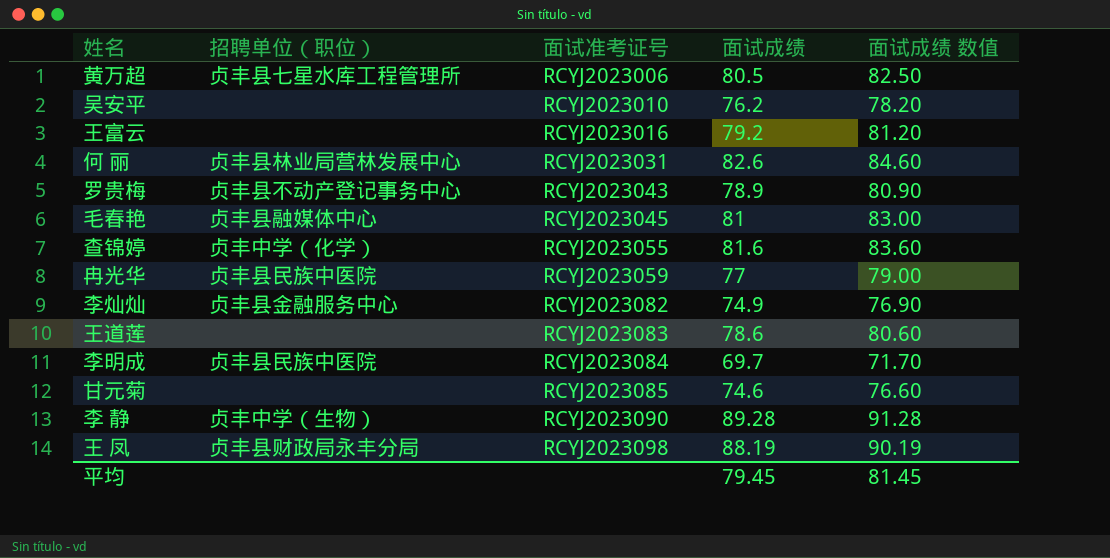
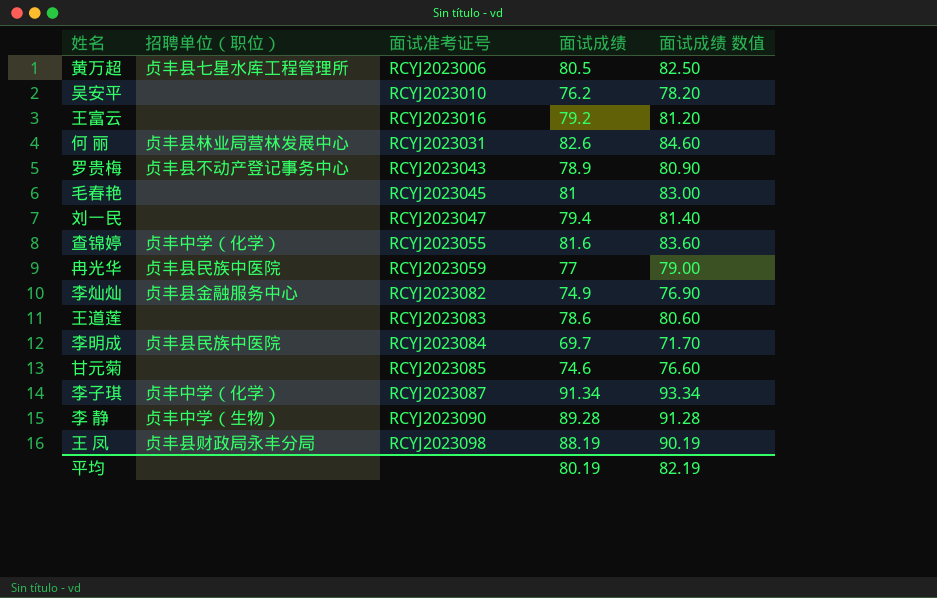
毛春艳 | 招聘单位（职位）: 贞丰县融媒体中心 -> none
row 刘一民: none -> none | RCYJ2023047 | 79.4 | 81.40
row 李子琪: none -> 贞丰中学（化学） | RCYJ2023087 | 91.34 | 93.34
平均 | 面试成绩: 79.45 -> 80.19
平均 | 面试成绩 数值: 81.45 -> 82.19

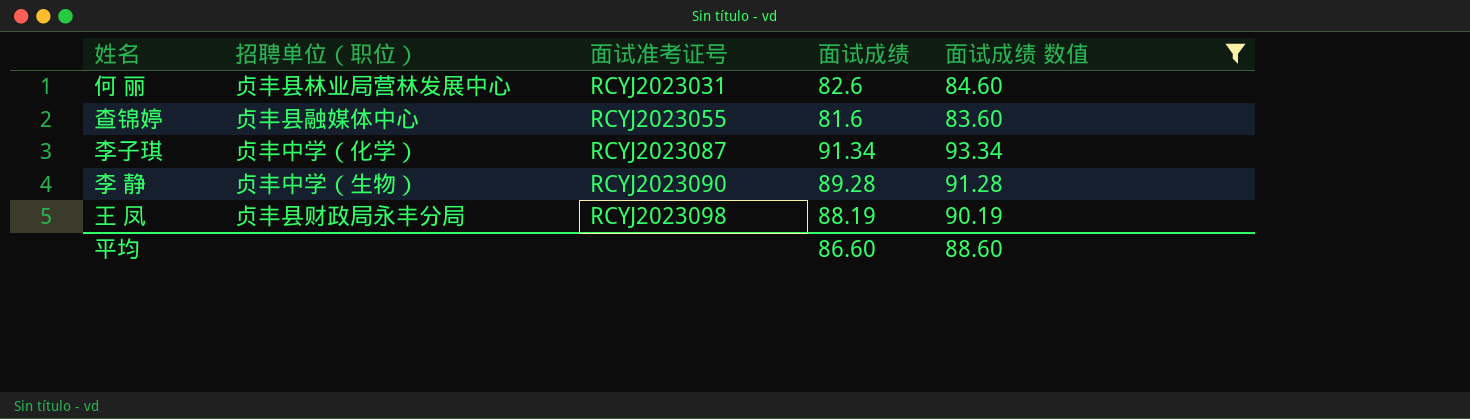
filter: none -> 面试成绩 数值 >= 83.60
查锦婷 | 招聘单位（职位）: 贞丰中学（化学） -> 贞丰县融媒体中心
平均 | 面试成绩: 80.19 -> 86.60
平均 | 面试成绩 数值: 82.19 -> 88.60

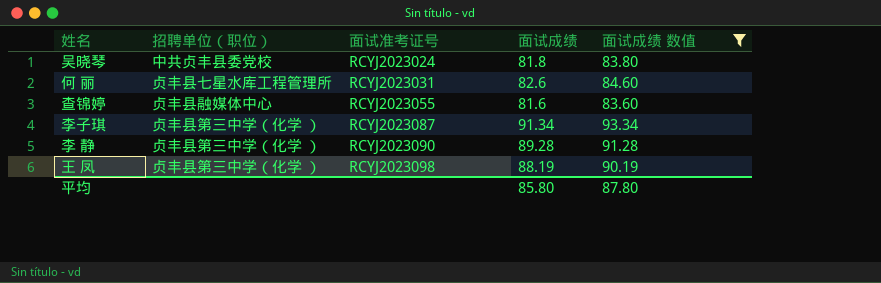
row 吴晓琴: none -> 中共贞丰县委党校 | RCYJ2023024 | 81.8 | 83.80
何 丽 | 招聘单位（职位）: 贞丰县林业局营林发展中心 -> 贞丰县七星水库工程管理所
李子琪 | 招聘单位（职位）: 贞丰中学（化学） -> 贞丰县第三中学（化学 ）
李 静 | 招聘单位（职位）: 贞丰中学（生物） -> 贞丰县第三中学（化学 ）
王 凤 | 招聘单位（职位）: 贞丰县财政局永丰分局 -> 贞丰县第三中学（化学 ）
平均 | 面试成绩: 86.60 -> 85.80
平均 | 面试成绩 数值: 88.60 -> 87.80

